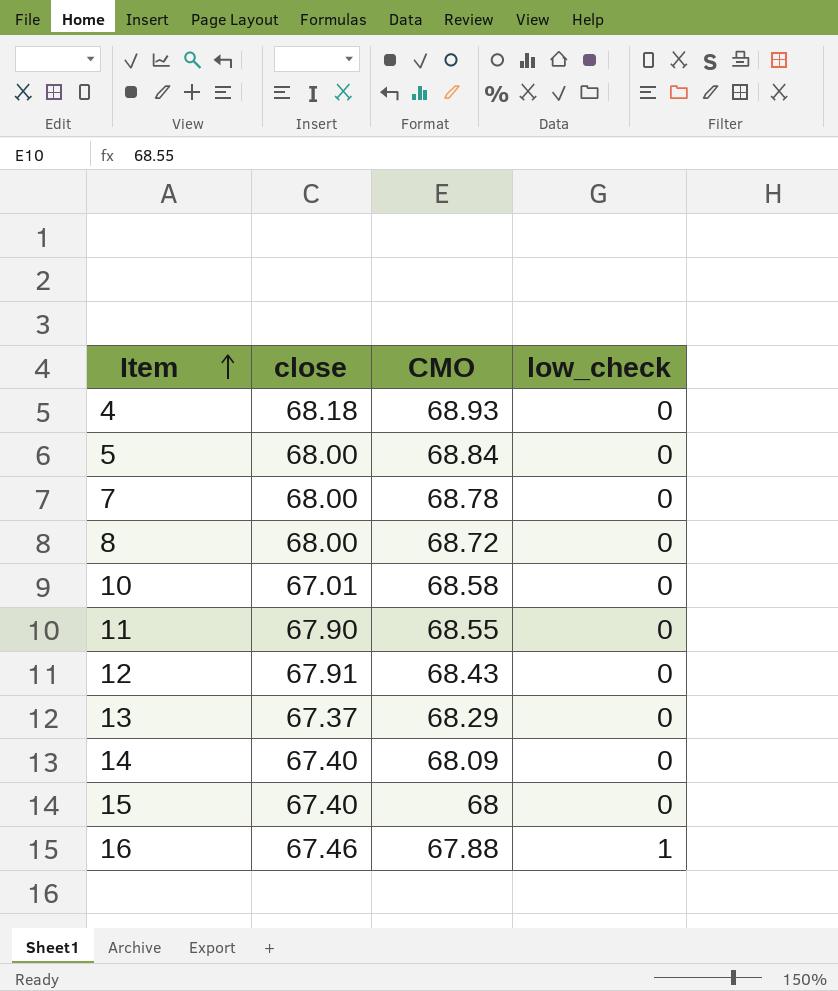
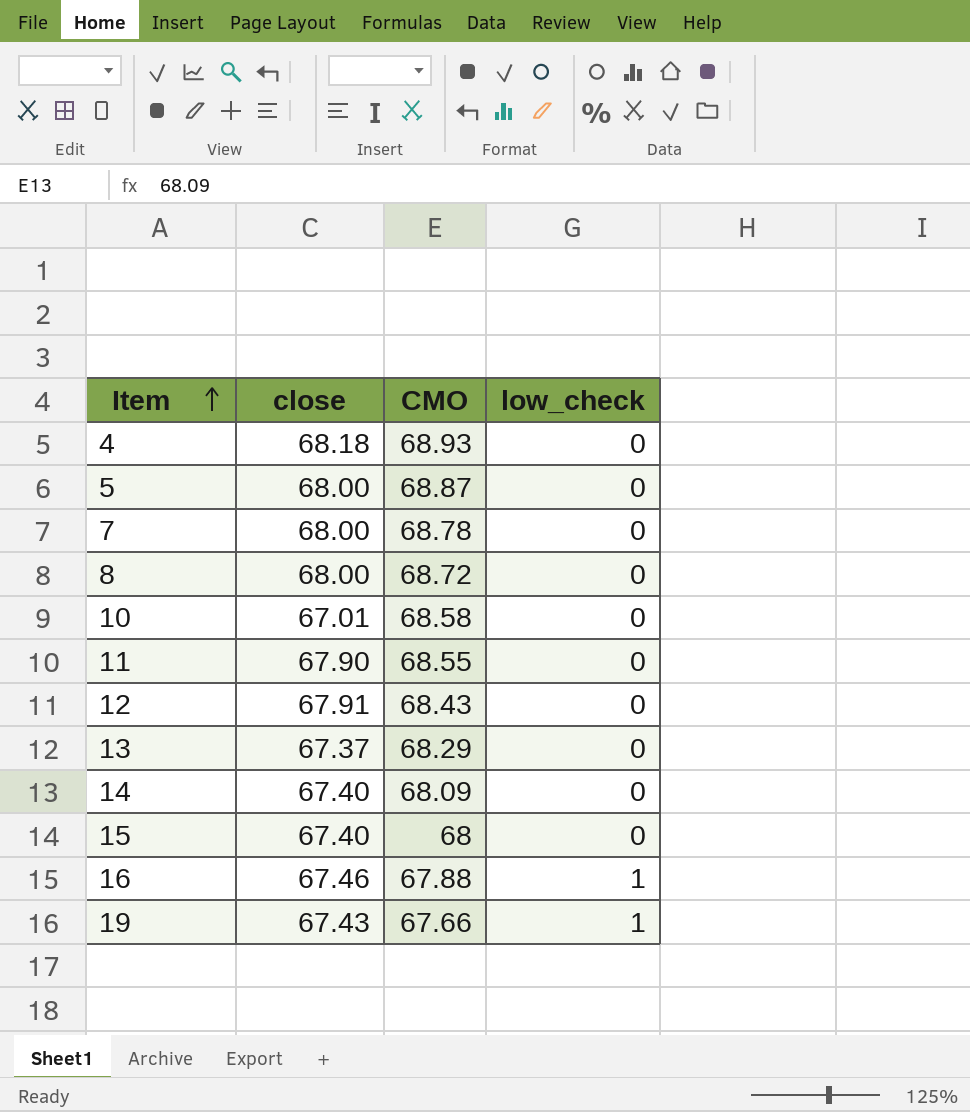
5 | CMO: 68.84 -> 68.87
row 19: none -> 67.43 | 67.66 | 1

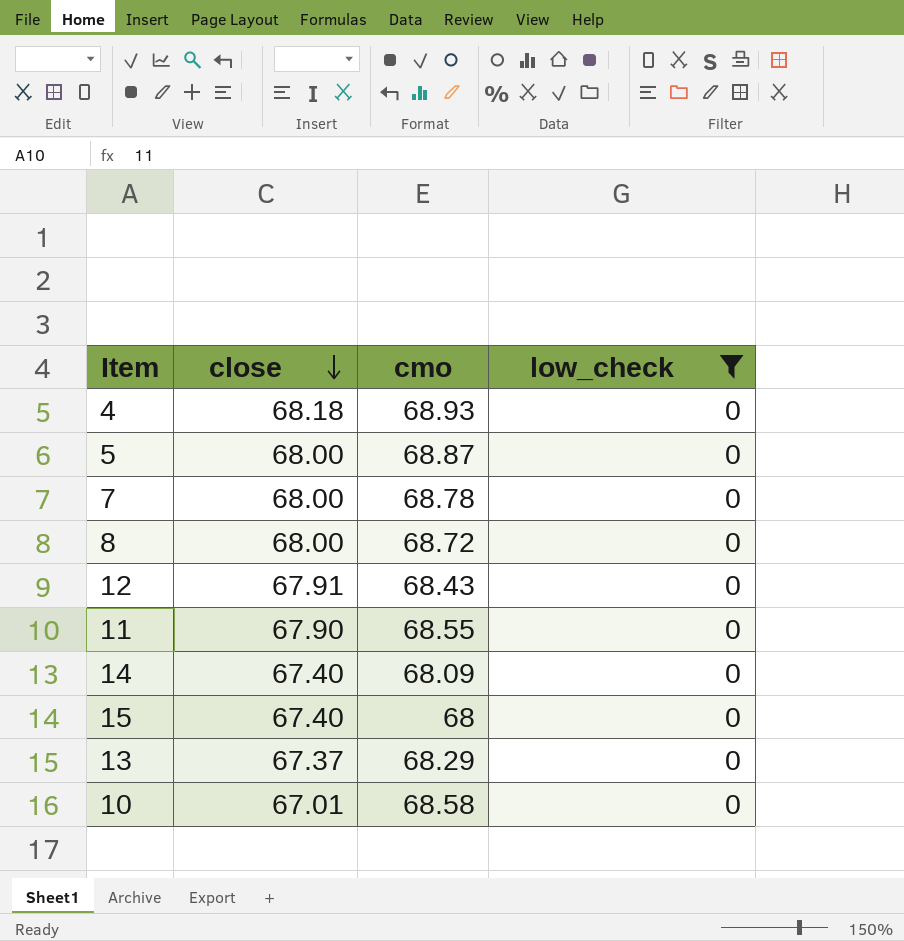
filter: none -> low_check = 0
row order: Item ascending -> close descending
column name: CMO -> cmo

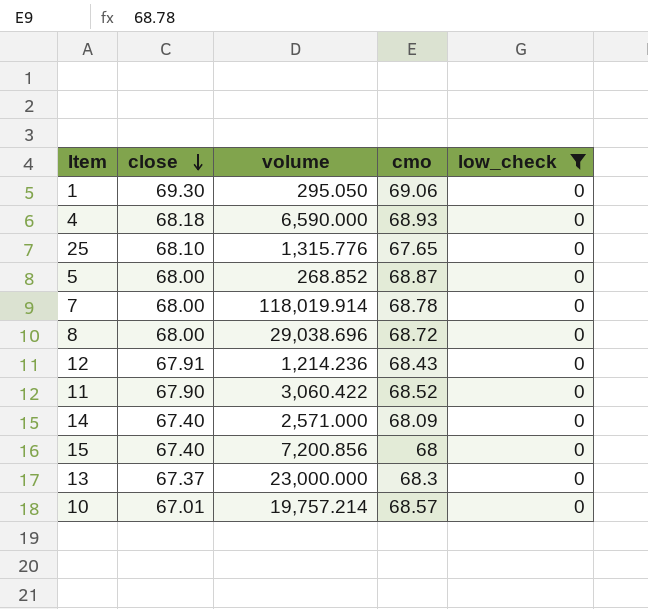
column volume | position: none -> 3
row 1: none -> 69.30 | 295.050 | 69.06 | 0
row 25: none -> 68.10 | 1,315.776 | 67.65 | 0
11 | cmo: 68.55 -> 68.52
13 | cmo: 68.29 -> 68.3
10 | cmo: 68.58 -> 68.57

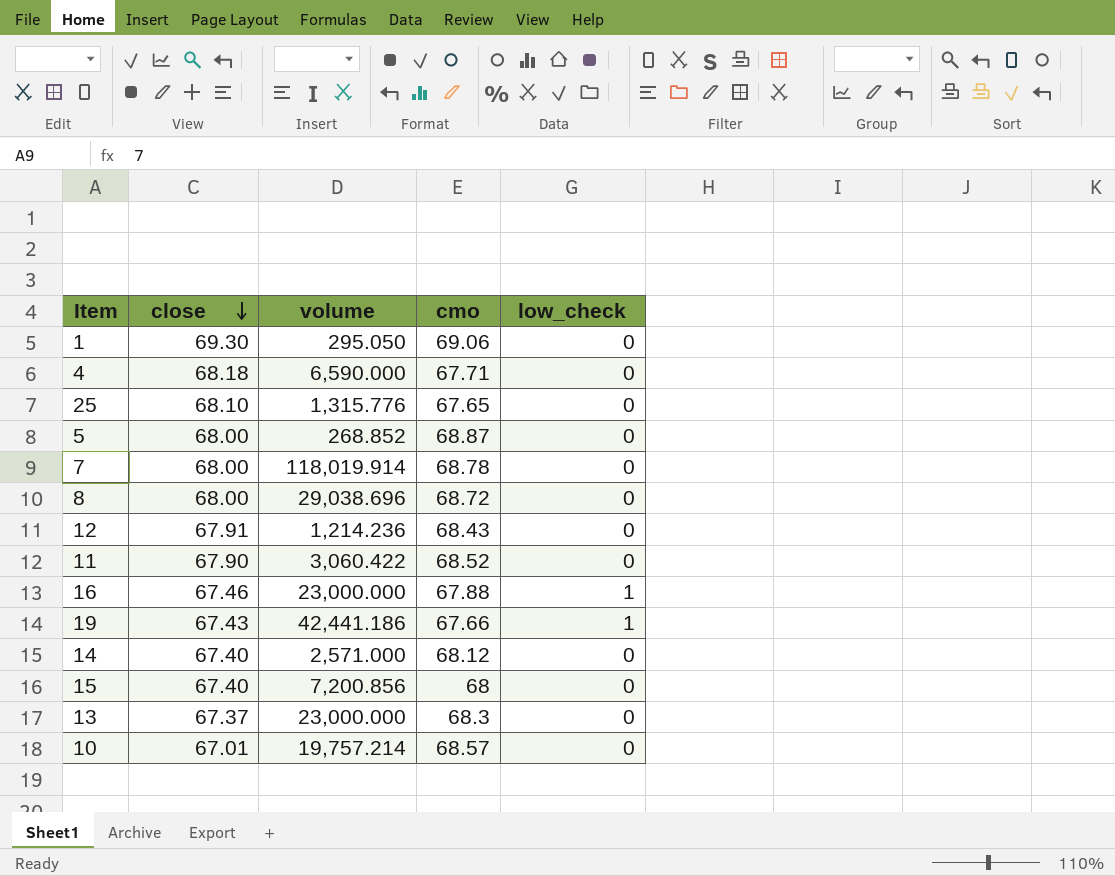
filter: low_check = 0 -> none
4 | cmo: 68.93 -> 67.71
14 | cmo: 68.09 -> 68.12

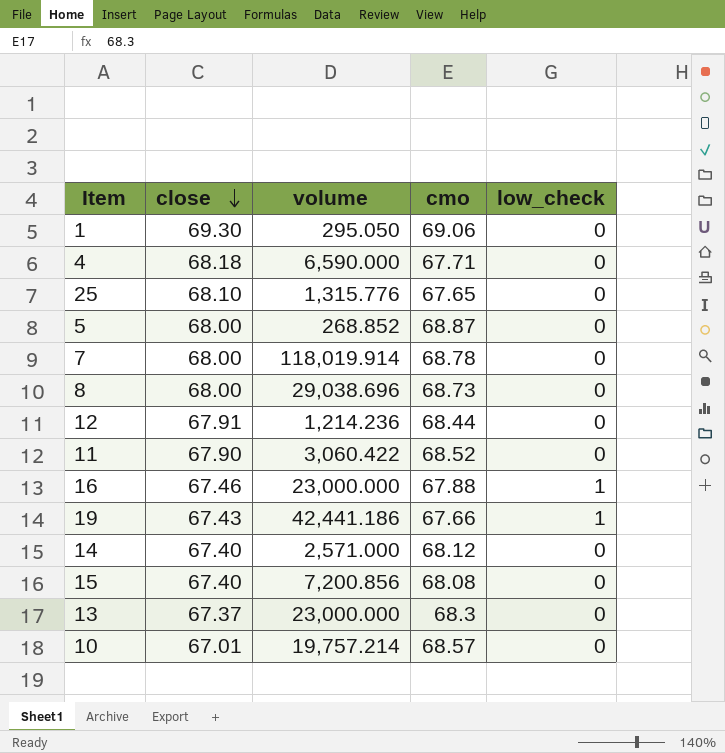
8 | cmo: 68.72 -> 68.73
12 | cmo: 68.43 -> 68.44
15 | cmo: 68 -> 68.08

